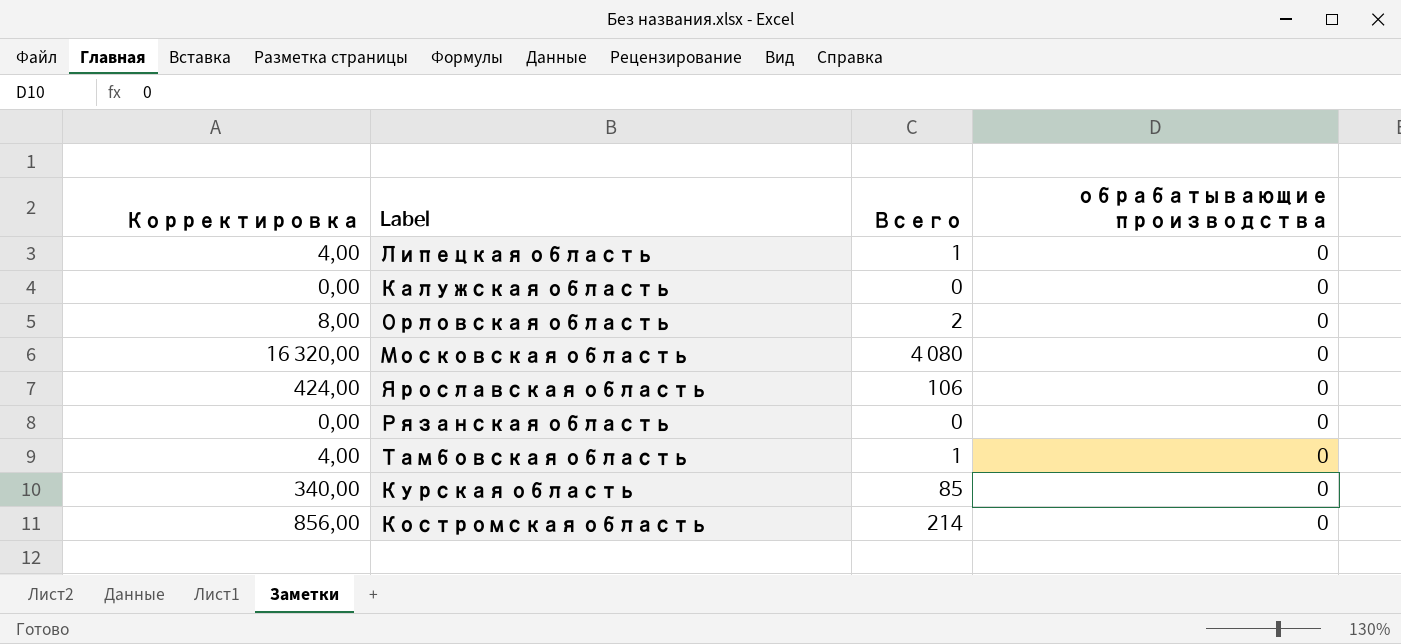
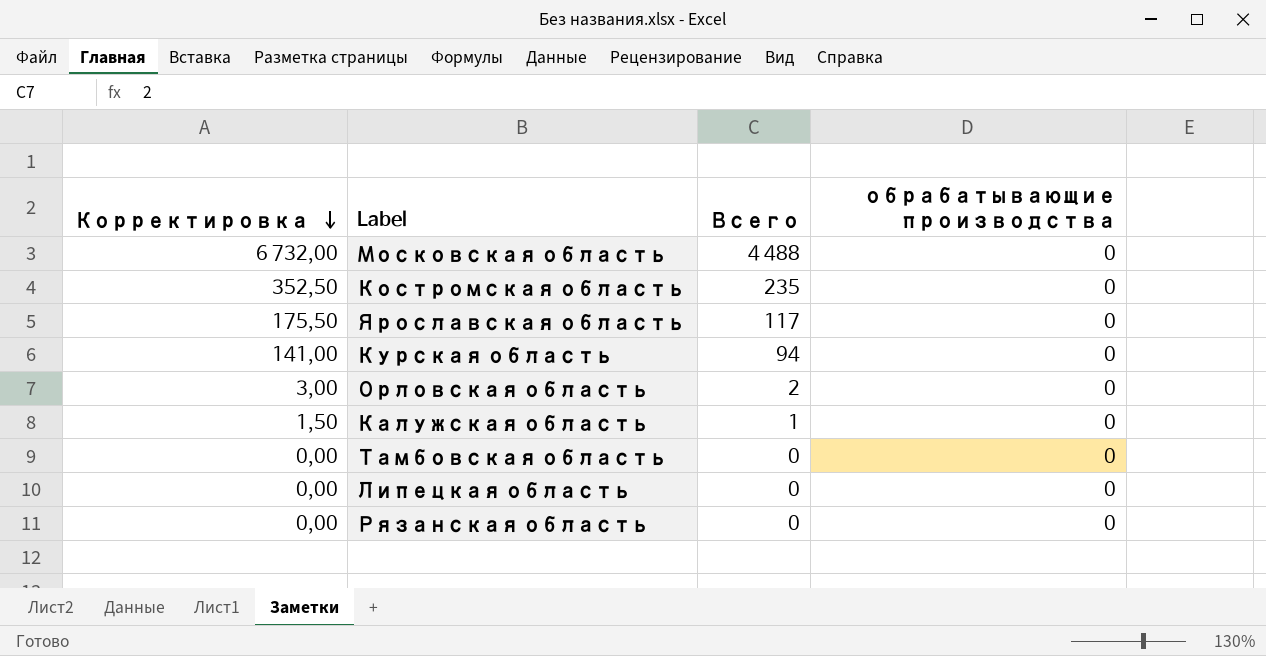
row order: none -> Корректировка descending
column Корректировка | formula: [Всего] * 4 -> [Всего] * 1,5
Московская область | Всего: 4 080 -> 4 488
Костромская область | Всего: 214 -> 235
Ярославская область | Всего: 106 -> 117
Курская область | Всего: 85 -> 94
Калужская область | Всего: 0 -> 1
Тамбовская область | Всего: 1 -> 0
Липецкая область | Всего: 1 -> 0

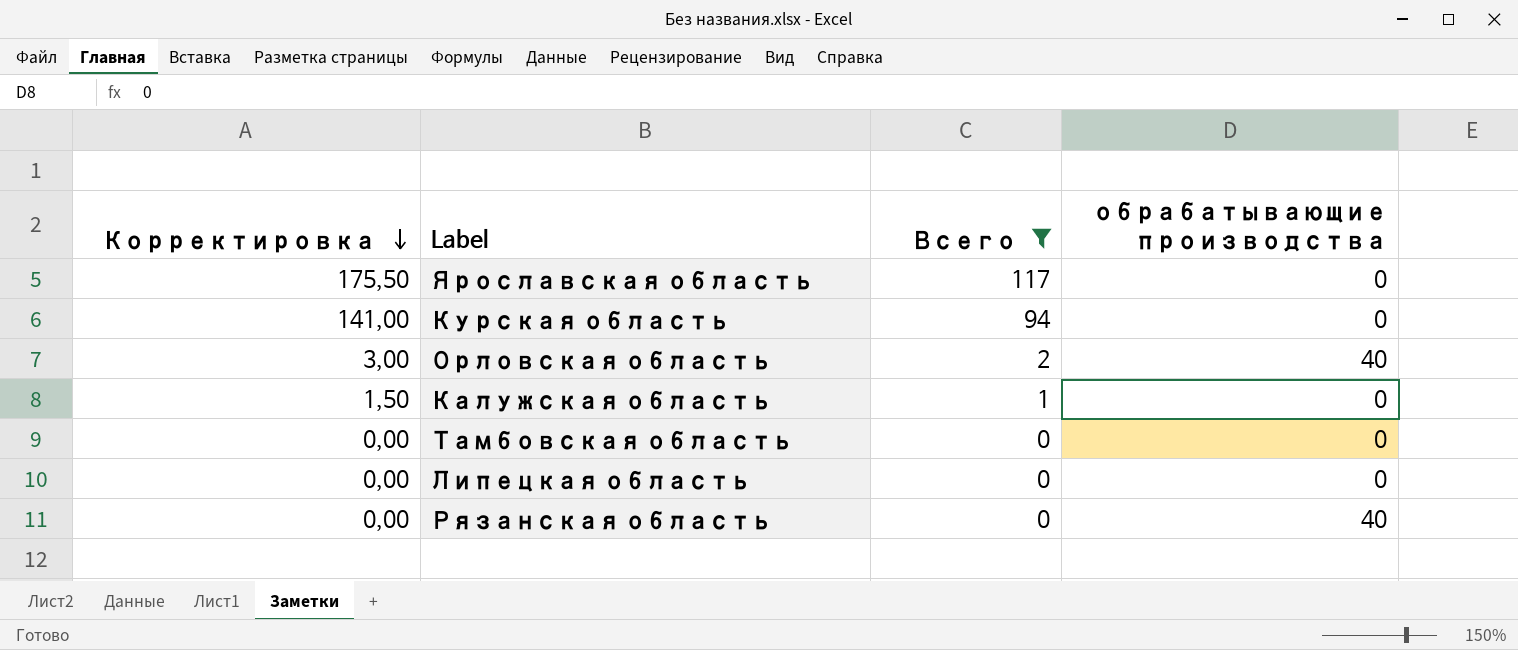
filter: none -> Всего <= 117
Орловская область | обрабатывающие производства: 0 -> 40
Рязанская область | обрабатывающие производства: 0 -> 40

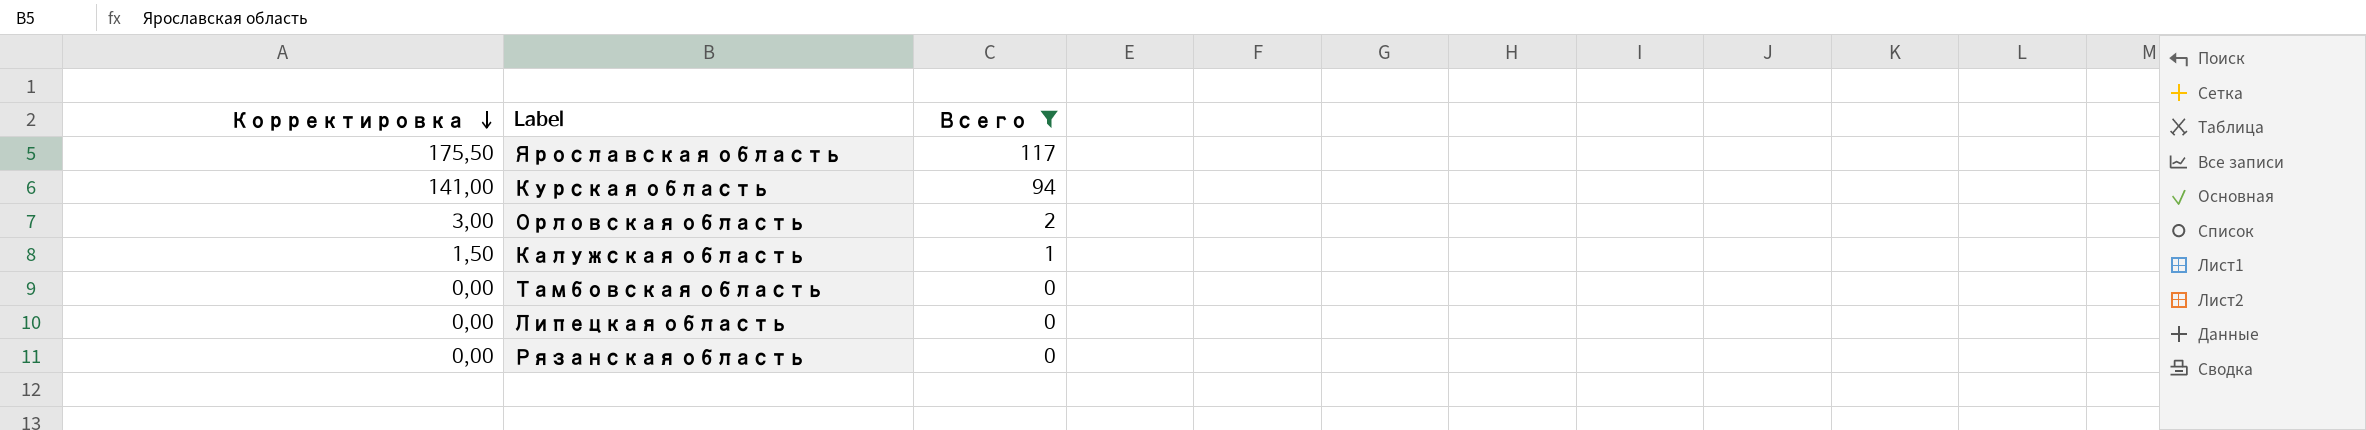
column обрабатывающие производства | position: 4 -> none

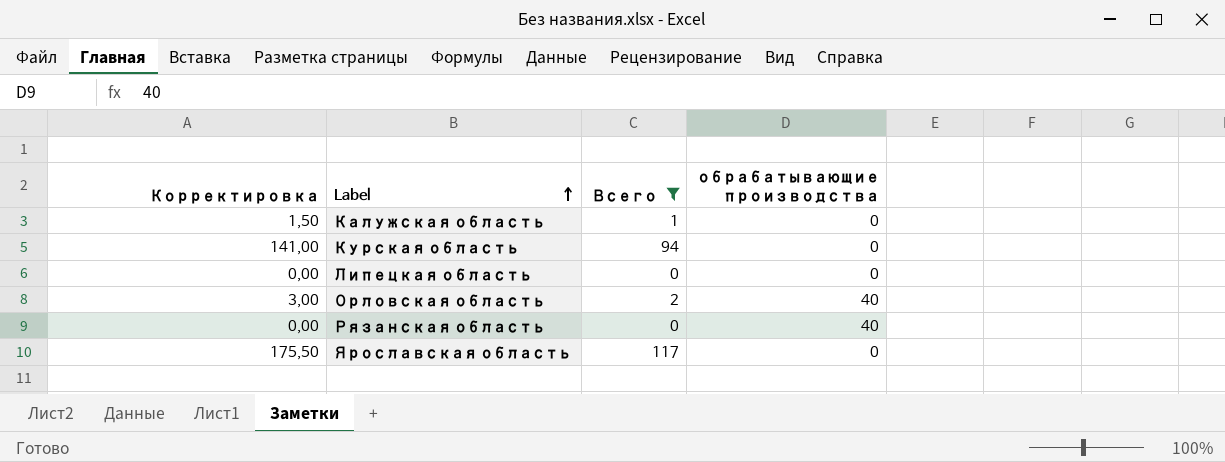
row order: Корректировка descending -> Label ascending
column обрабатывающие производства | position: none -> 4
row Тамбовская область: 0,00 | 0 -> none

